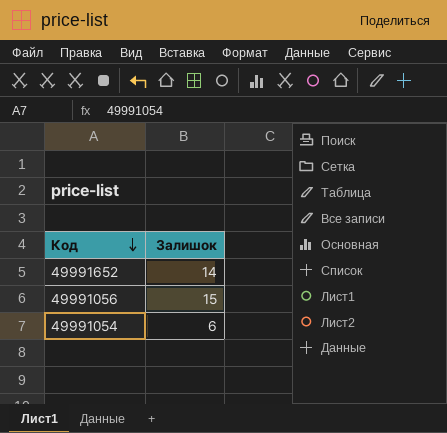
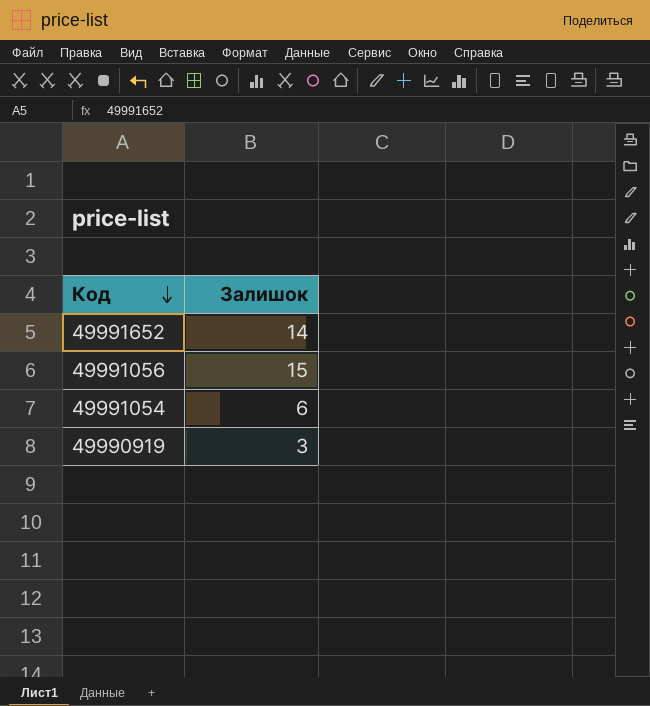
row 49990919: none -> 3

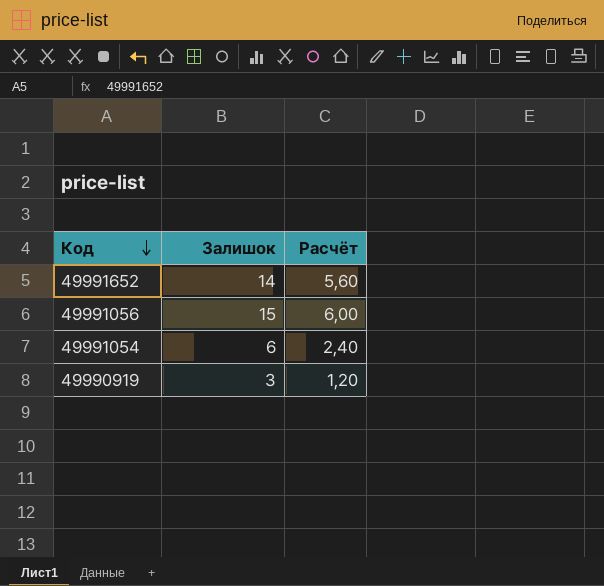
column Расчёт | formula: none -> [Залишок] * 0,4

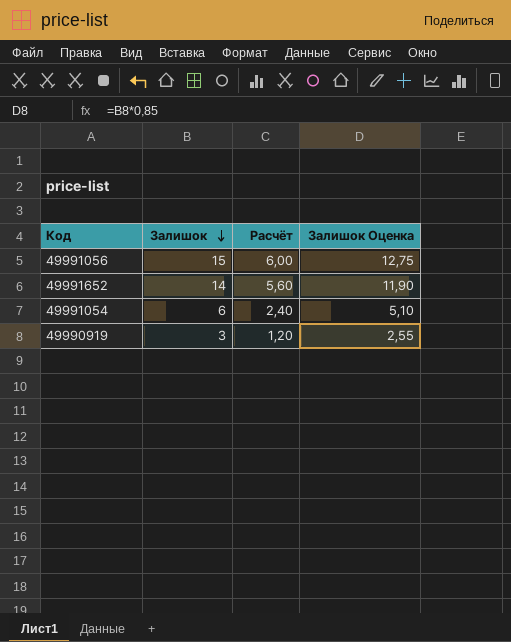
row order: Код descending -> Залишок descending
column Залишок Оценка | formula: none -> [Залишок] * 0,85

